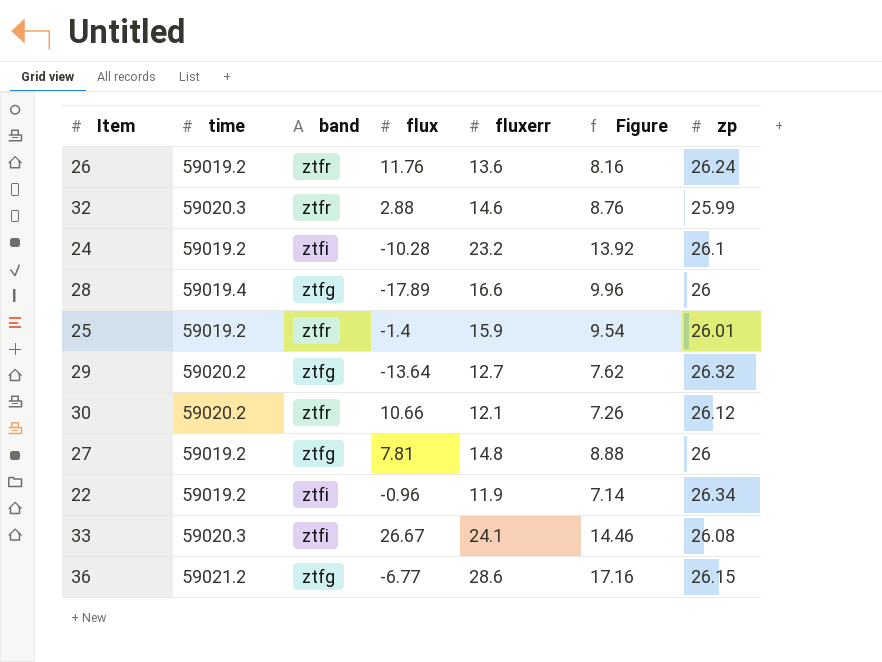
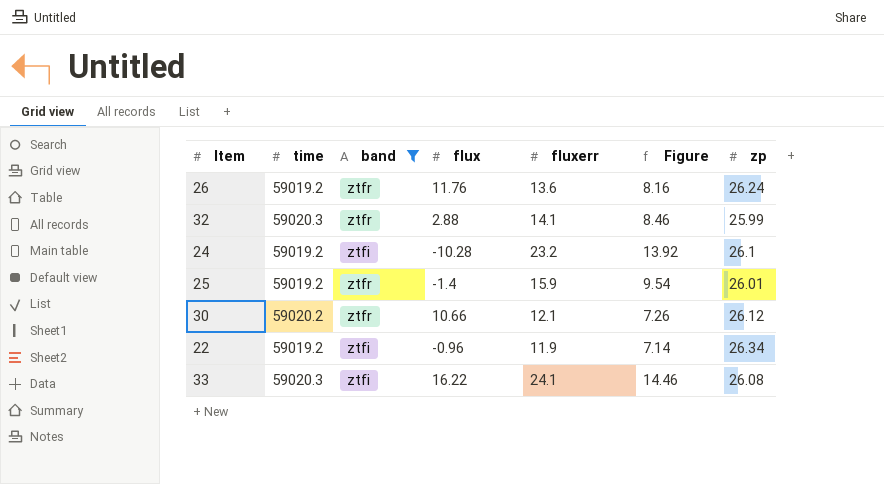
filter: none -> band != ztfg
32 | fluxerr: 14.6 -> 14.1
32 | Figure: 8.76 -> 8.46
33 | flux: 26.67 -> 16.22

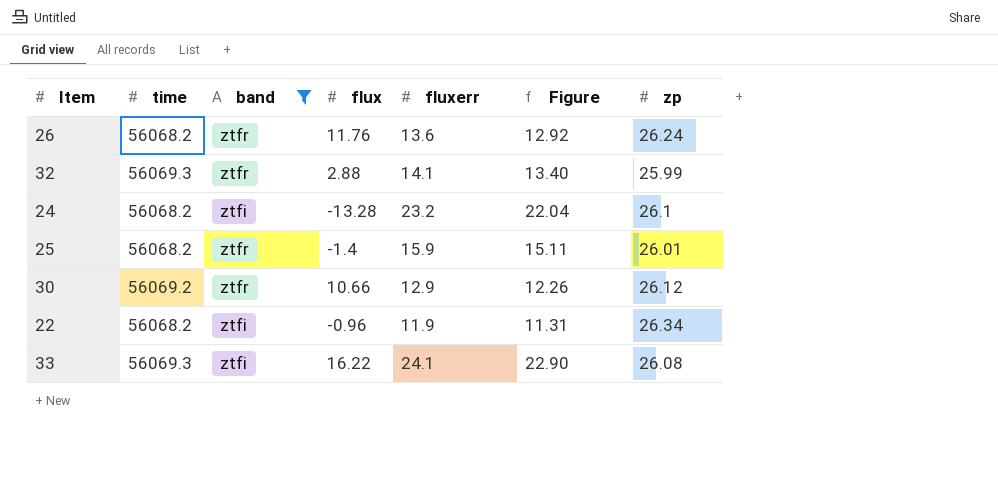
column Figure | formula: [fluxerr] * 0.6 -> [fluxerr] * 0.95
26 | time: 59019.2 -> 56068.2
32 | time: 59020.3 -> 56069.3
24 | time: 59019.2 -> 56068.2
24 | flux: -10.28 -> -13.28
25 | time: 59019.2 -> 56068.2
30 | time: 59020.2 -> 56069.2
30 | fluxerr: 12.1 -> 12.9
22 | time: 59019.2 -> 56068.2
33 | time: 59020.3 -> 56069.3

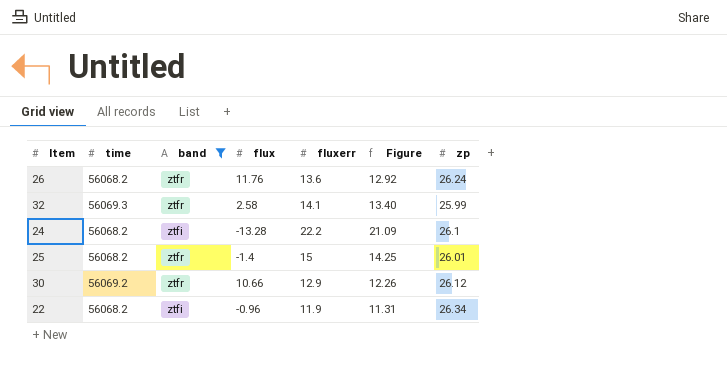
row 33: 56069.3 | ztfi | 16.22 | 24.1 | 22.90 | 26.08 -> none
32 | flux: 2.88 -> 2.58
24 | fluxerr: 23.2 -> 22.2
24 | Figure: 22.04 -> 21.09
25 | fluxerr: 15.9 -> 15
25 | Figure: 15.11 -> 14.25

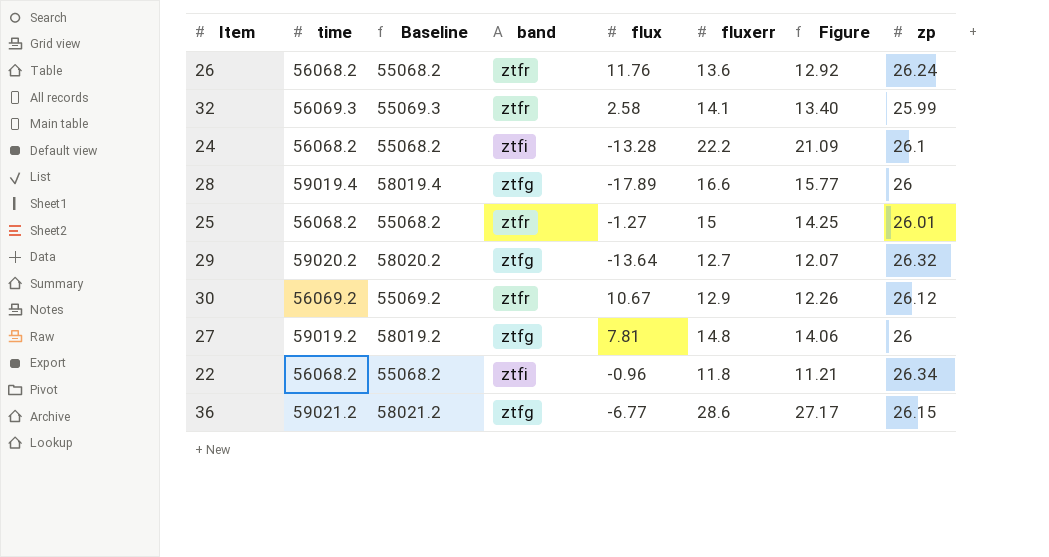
filter: band != ztfg -> none
column Baseline | formula: none -> [time] - 1000
25 | flux: -1.4 -> -1.27
30 | flux: 10.66 -> 10.67
22 | fluxerr: 11.9 -> 11.8
22 | Figure: 11.31 -> 11.21

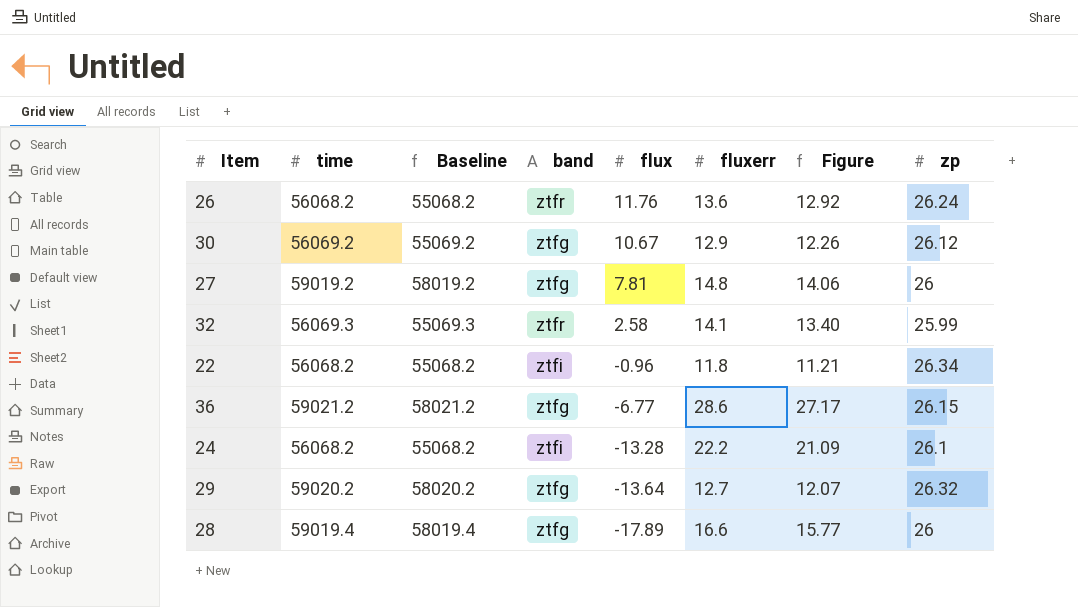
row order: none -> flux descending
row 25: 56068.2 | 55068.2 | ztfr | -1.27 | 15 | 14.25 | 26.01 -> none
30 | band: ztfr -> ztfg

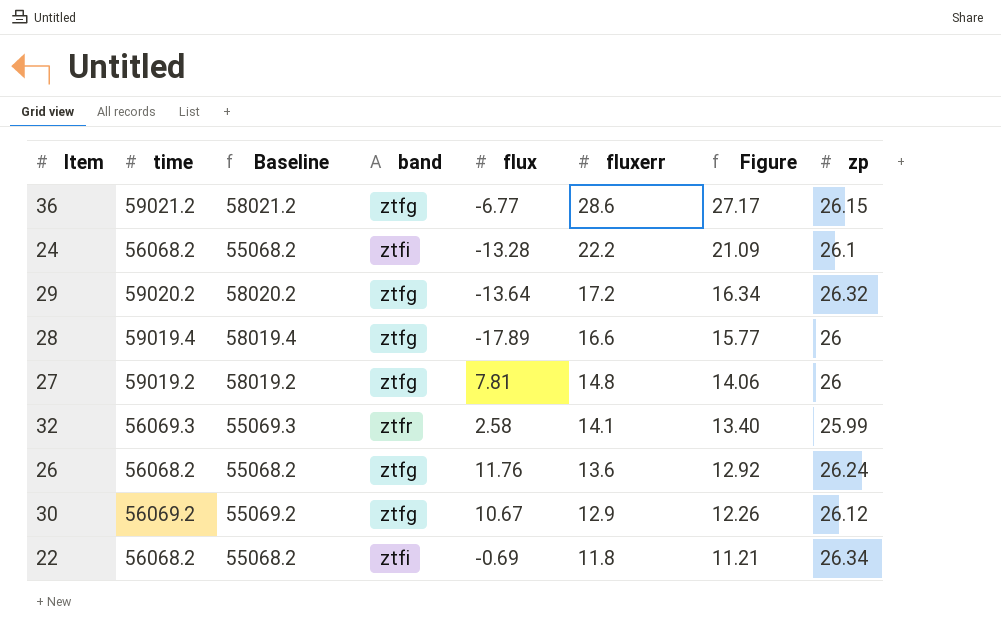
row order: flux descending -> fluxerr descending
29 | fluxerr: 12.7 -> 17.2
29 | Figure: 12.07 -> 16.34
26 | band: ztfr -> ztfg
22 | flux: -0.96 -> -0.69

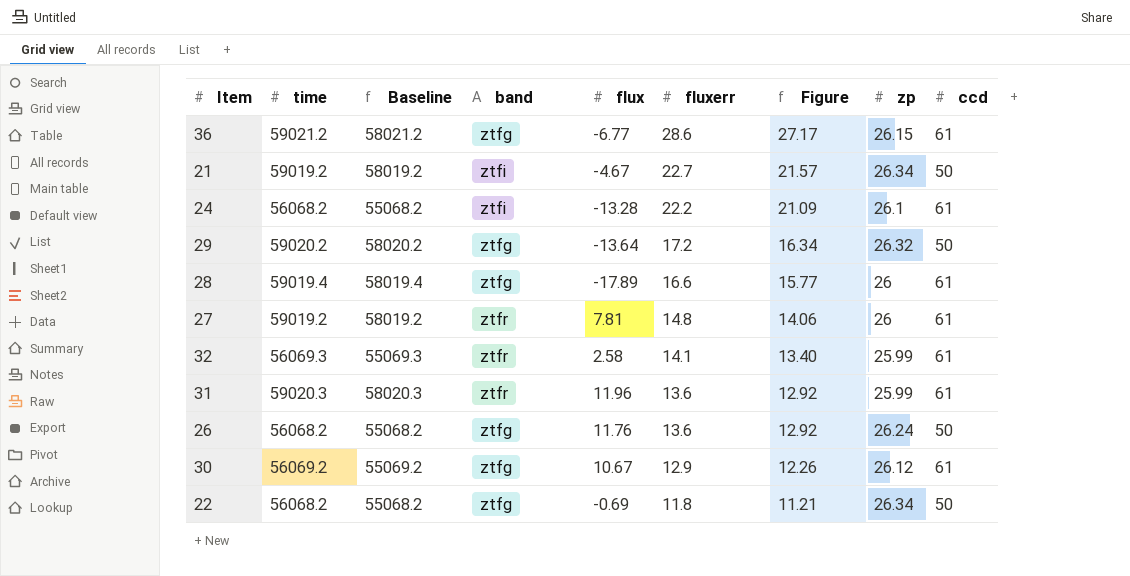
column ccd | position: none -> 9
row 21: none -> 59019.2 | 58019.2 | ztfi | -4.67 | 22.7 | 21.57 | 26.34 | 50
27 | band: ztfg -> ztfr
row 31: none -> 59020.3 | 58020.3 | ztfr | 11.96 | 13.6 | 12.92 | 25.99 | 61
22 | band: ztfi -> ztfg

